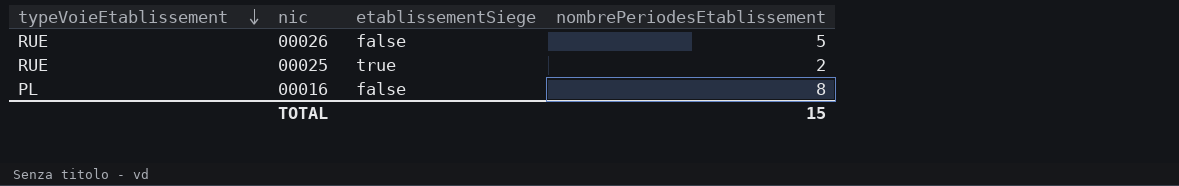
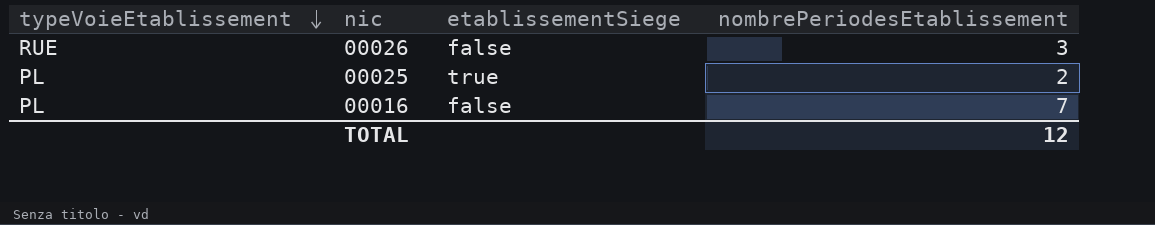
00026 | nombrePeriodesEtablissement: 5 -> 3
00025 | typeVoieEtablissement: RUE -> PL
00016 | nombrePeriodesEtablissement: 8 -> 7
TOTAL | nombrePeriodesEtablissement: 15 -> 12

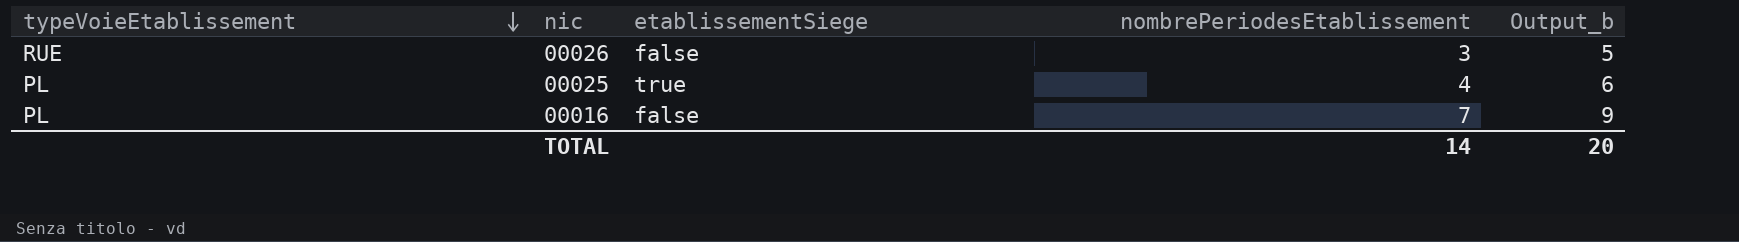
column Output_b | formula: none -> [nombrePeriodesEtablissement] + 2
00025 | nombrePeriodesEtablissement: 2 -> 4
TOTAL | nombrePeriodesEtablissement: 12 -> 14

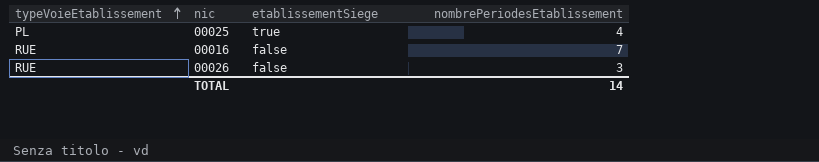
row order: typeVoieEtablissement descending -> typeVoieEtablissement ascending
column Output_b | formula: [nombrePeriodesEtablissement] + 2 -> none
00016 | typeVoieEtablissement: PL -> RUE

